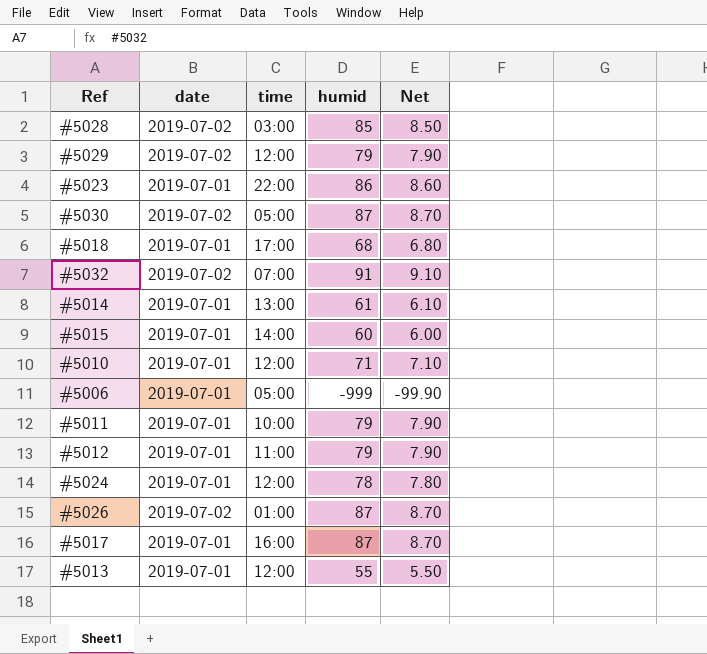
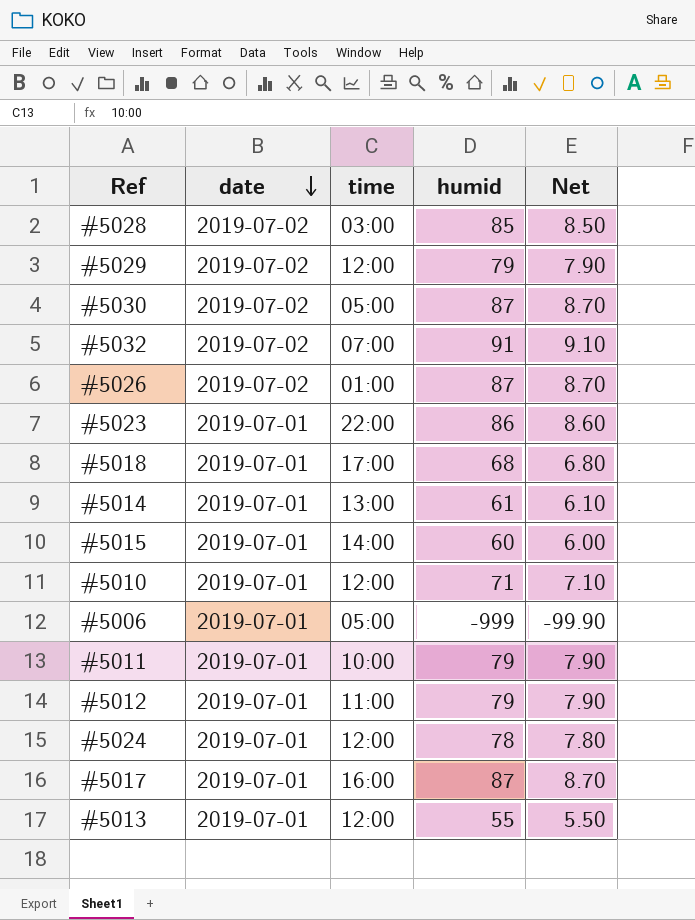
row order: none -> date descending

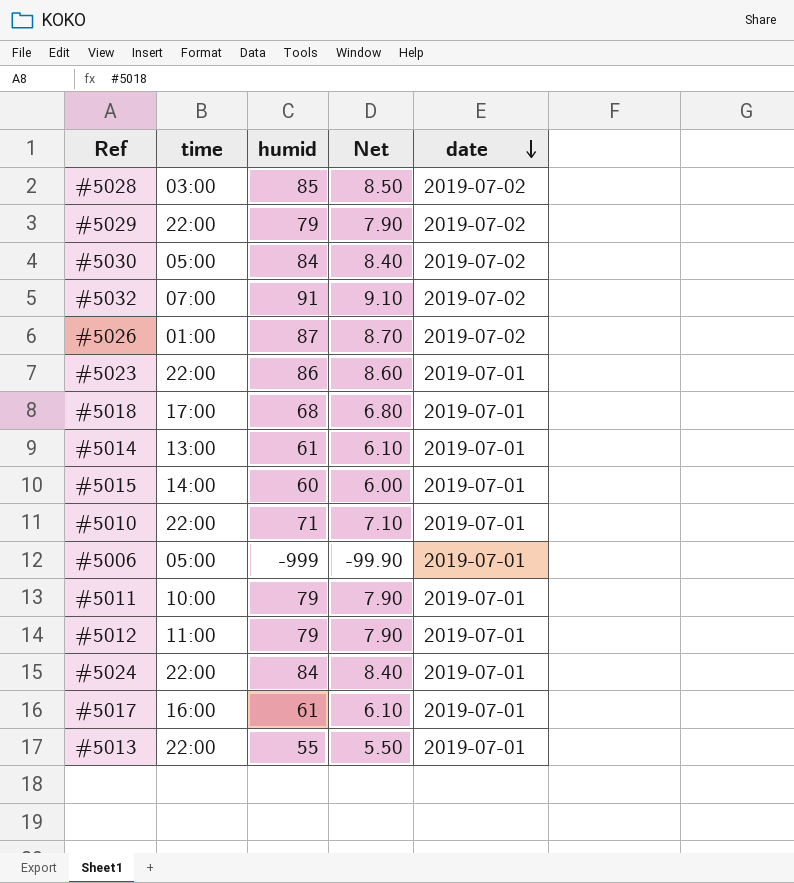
column date | position: 2 -> 5
#5029 | time: 12:00 -> 22:00
#5030 | humid: 87 -> 84
#5030 | Net: 8.70 -> 8.40
#5010 | time: 12:00 -> 22:00
#5024 | time: 12:00 -> 22:00
#5024 | humid: 78 -> 84
#5024 | Net: 7.80 -> 8.40
#5017 | humid: 87 -> 61
#5017 | Net: 8.70 -> 6.10
#5013 | time: 12:00 -> 22:00

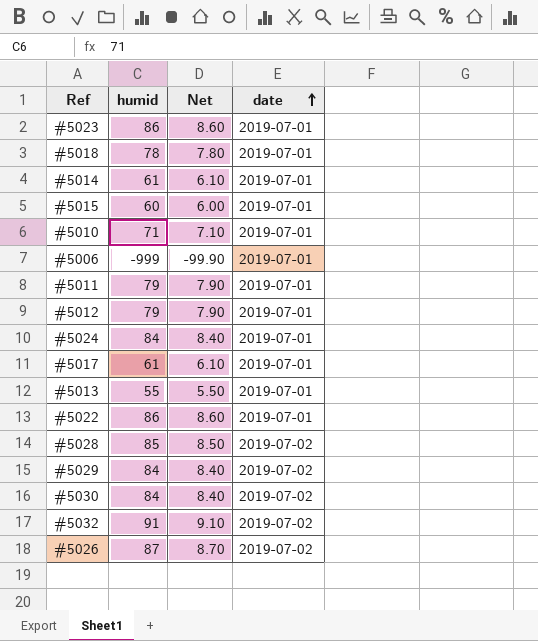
row order: date descending -> date ascending
column time | position: 2 -> none
#5018 | humid: 68 -> 78
#5018 | Net: 6.80 -> 7.80
row #5022: none -> 86 | 8.60 | 2019-07-01
#5029 | humid: 79 -> 84
#5029 | Net: 7.90 -> 8.40

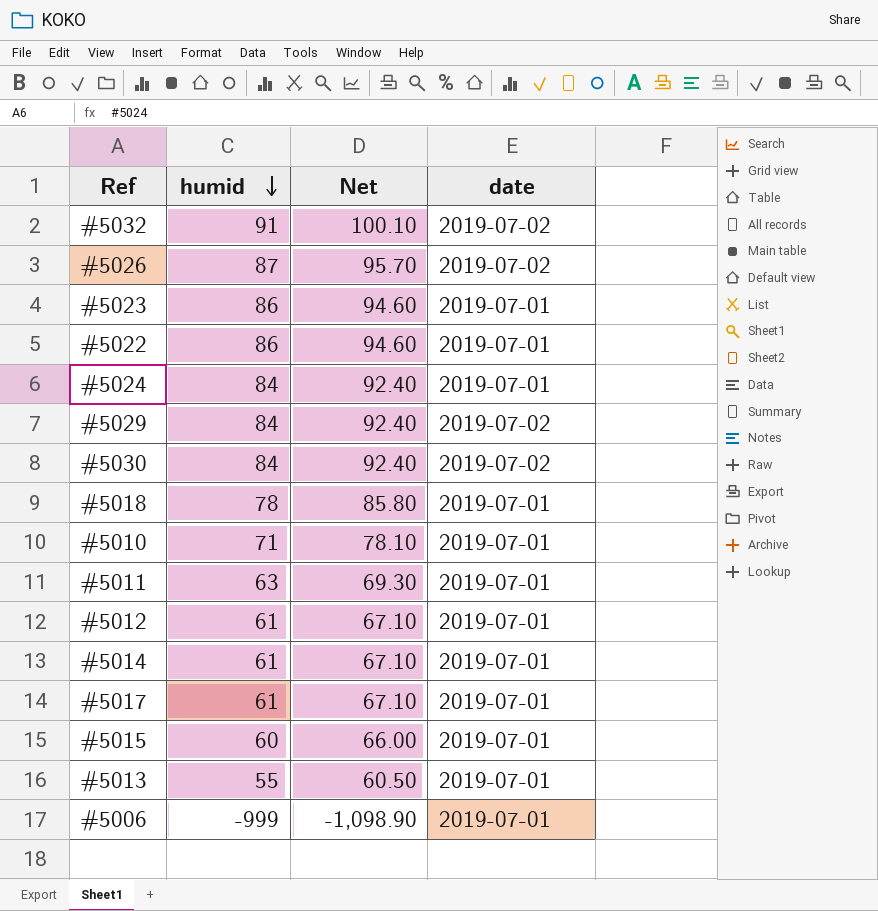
row order: date ascending -> humid descending
column Net | formula: [humid] * 0.1 -> [humid] * 1.1
row #5028: 85 | 8.50 | 2019-07-02 -> none
#5011 | humid: 79 -> 63
#5012 | humid: 79 -> 61

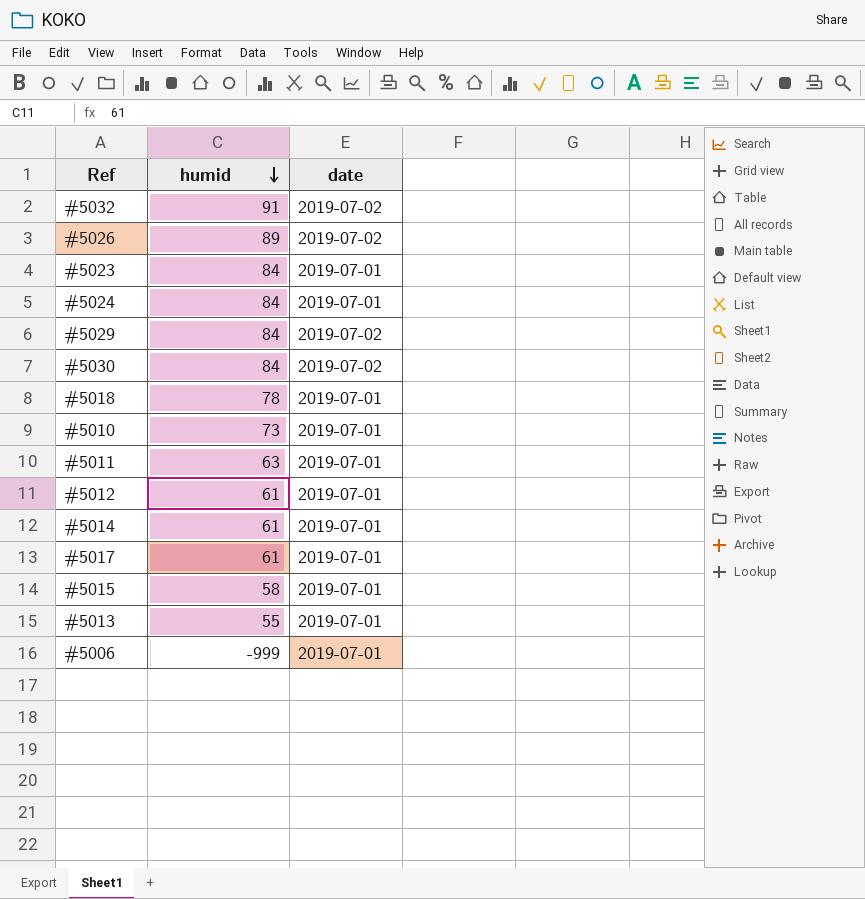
column Net | formula: [humid] * 1.1 -> none
row #5022: 86 | 94.60 | 2019-07-01 -> none
#5026 | humid: 87 -> 89
#5023 | humid: 86 -> 84
#5010 | humid: 71 -> 73
#5015 | humid: 60 -> 58

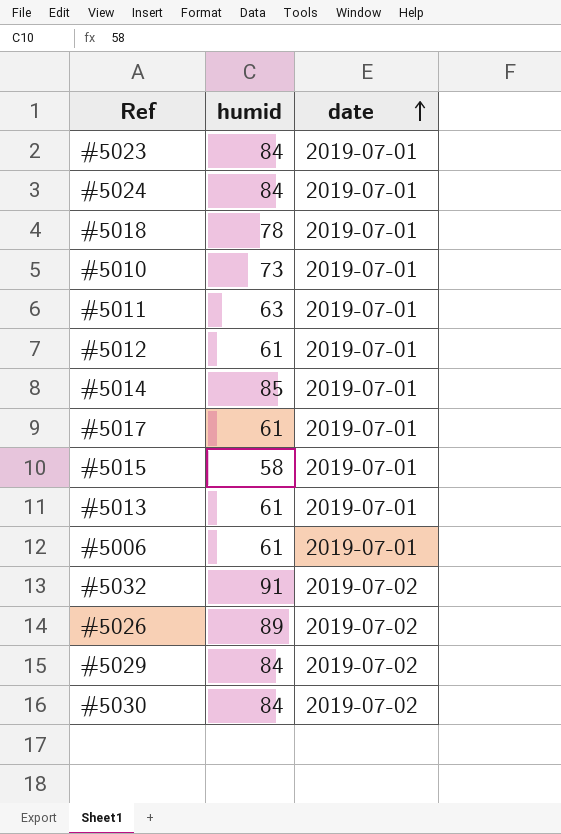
row order: humid descending -> date ascending
#5014 | humid: 61 -> 85
#5013 | humid: 55 -> 61
#5006 | humid: -999 -> 61

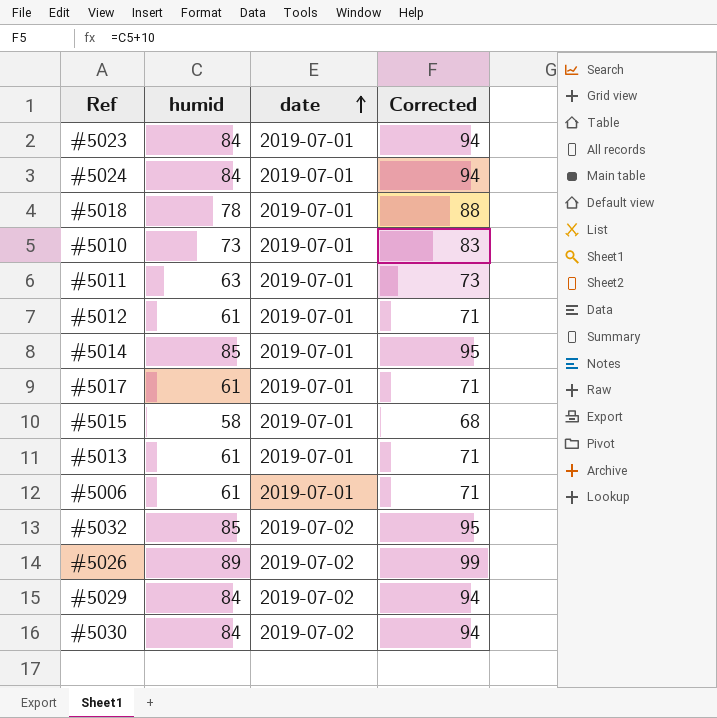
column Corrected | formula: none -> [humid] + 10
#5032 | humid: 91 -> 85

